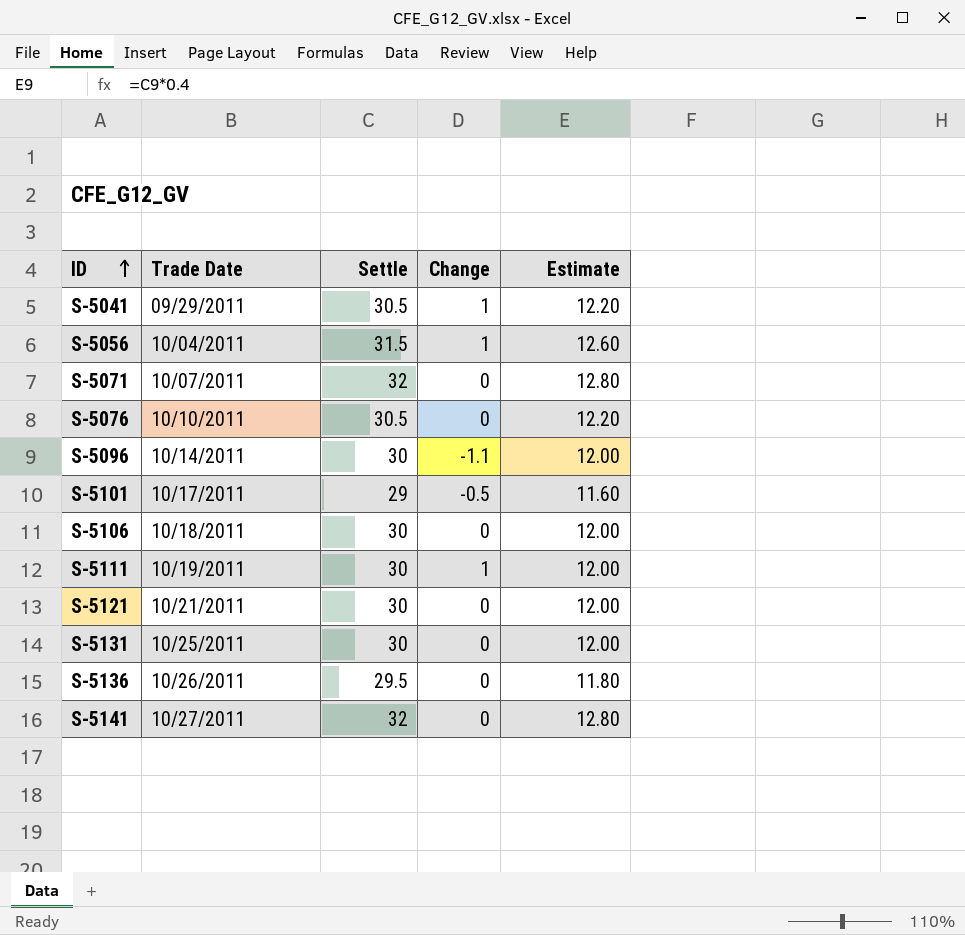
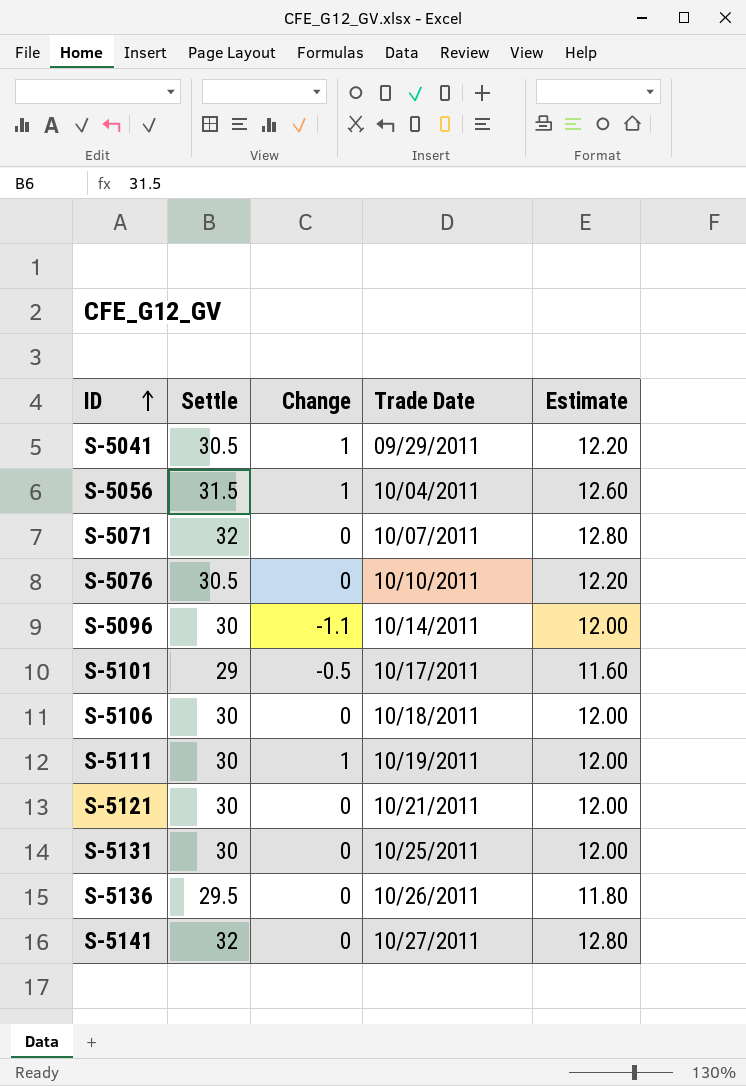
column Trade Date | position: 2 -> 4

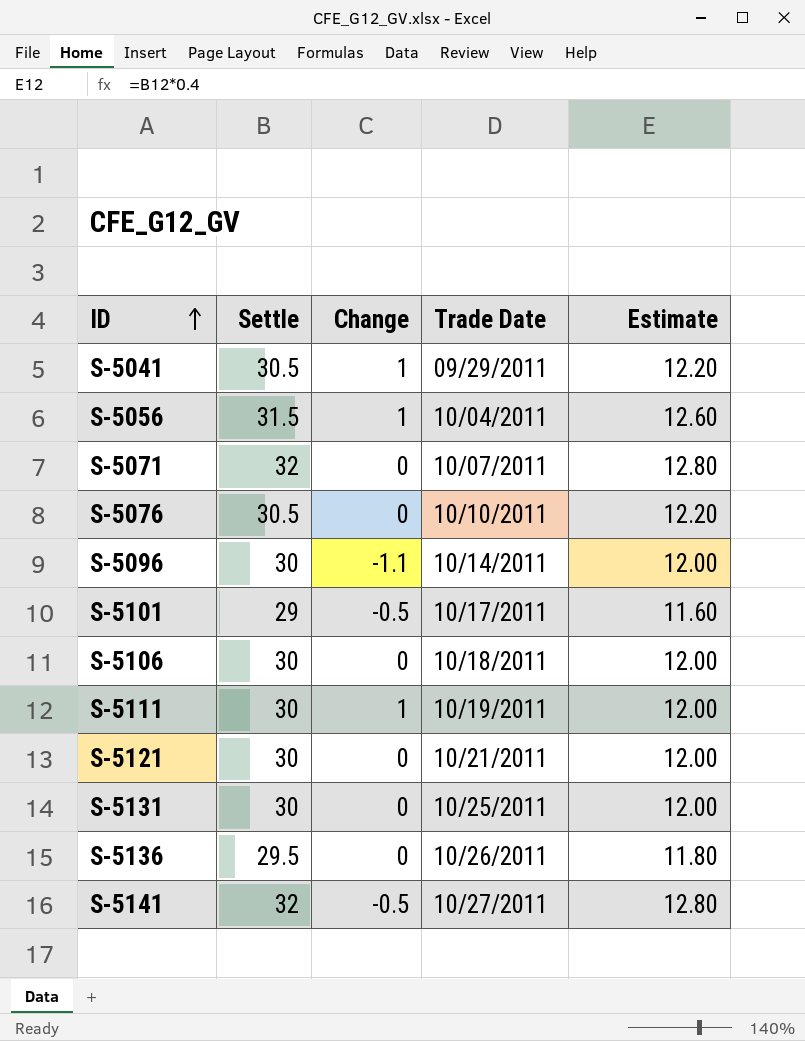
S-5141 | Change: 0 -> -0.5

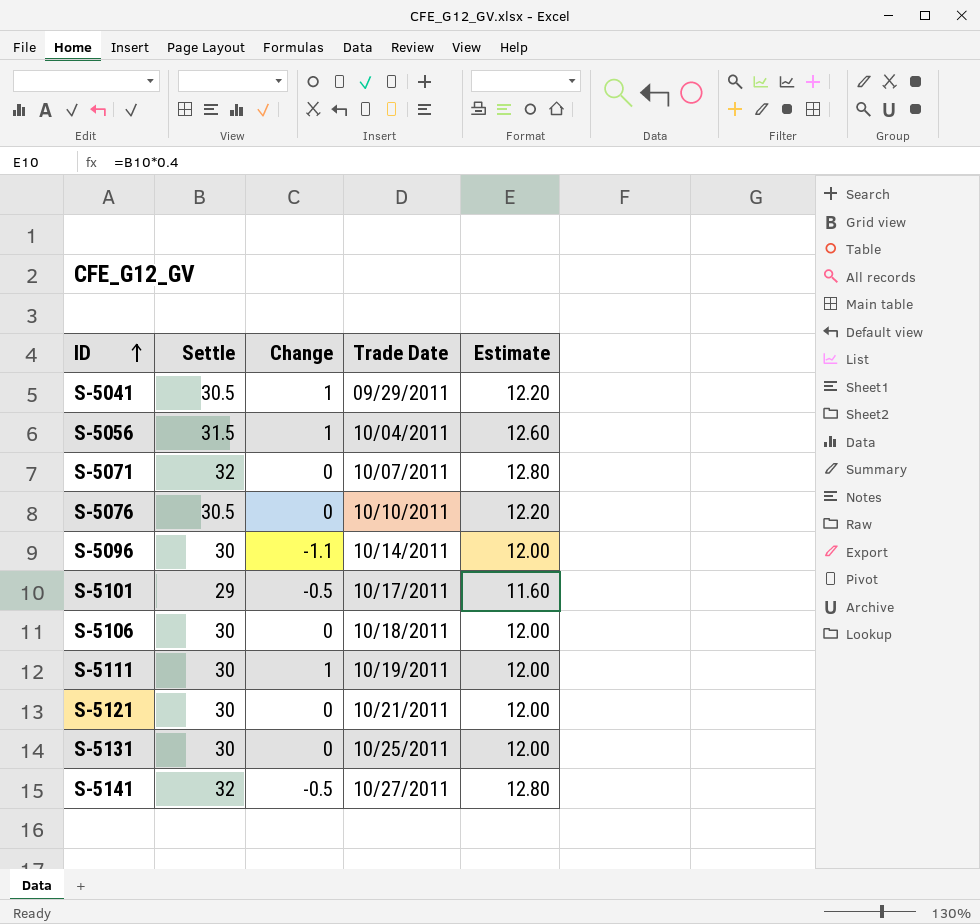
row S-5136: 29.5 | 0 | 10/26/2011 | 11.80 -> none

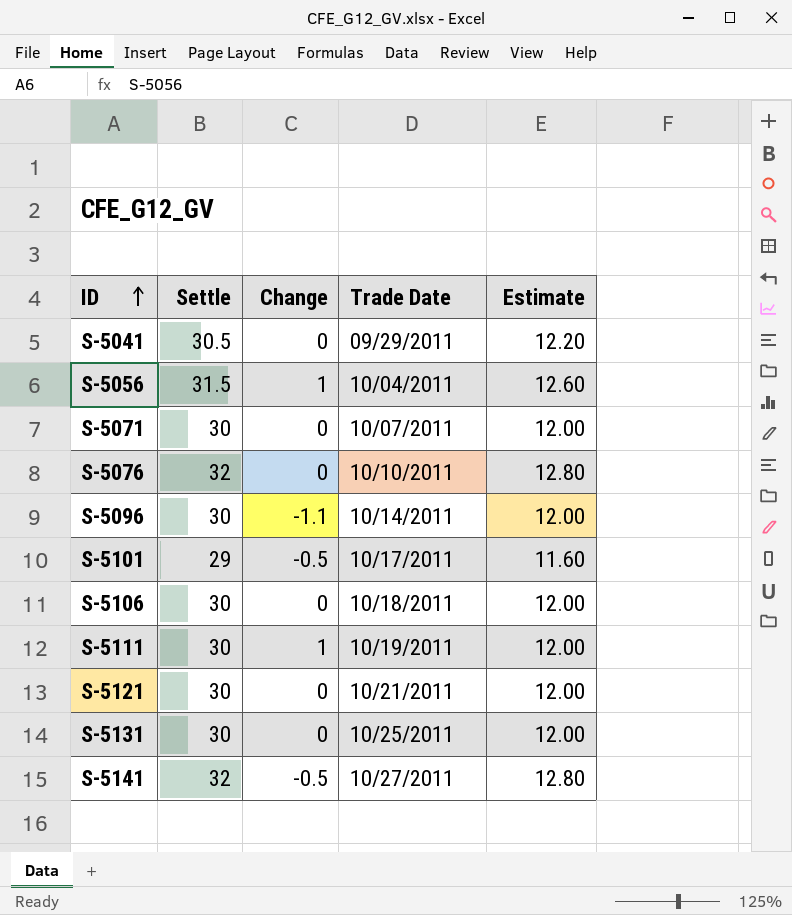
S-5041 | Change: 1 -> 0
S-5071 | Settle: 32 -> 30
S-5071 | Estimate: 12.80 -> 12.00
S-5076 | Settle: 30.5 -> 32
S-5076 | Estimate: 12.20 -> 12.80

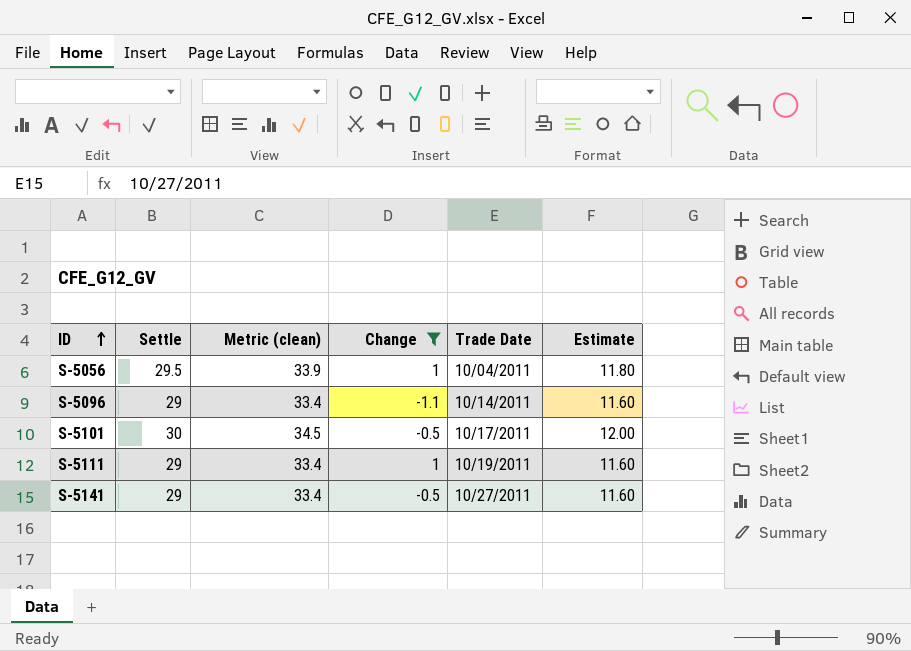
filter: none -> Change != 0
column Metric (clean) | formula: none -> [Settle] * 1.15
S-5056 | Settle: 31.5 -> 29.5
S-5056 | Estimate: 12.60 -> 11.80
S-5096 | Settle: 30 -> 29
S-5096 | Estimate: 12.00 -> 11.60
S-5101 | Settle: 29 -> 30
S-5101 | Estimate: 11.60 -> 12.00
S-5111 | Settle: 30 -> 29
S-5111 | Estimate: 12.00 -> 11.60
S-5141 | Settle: 32 -> 29
S-5141 | Estimate: 12.80 -> 11.60

